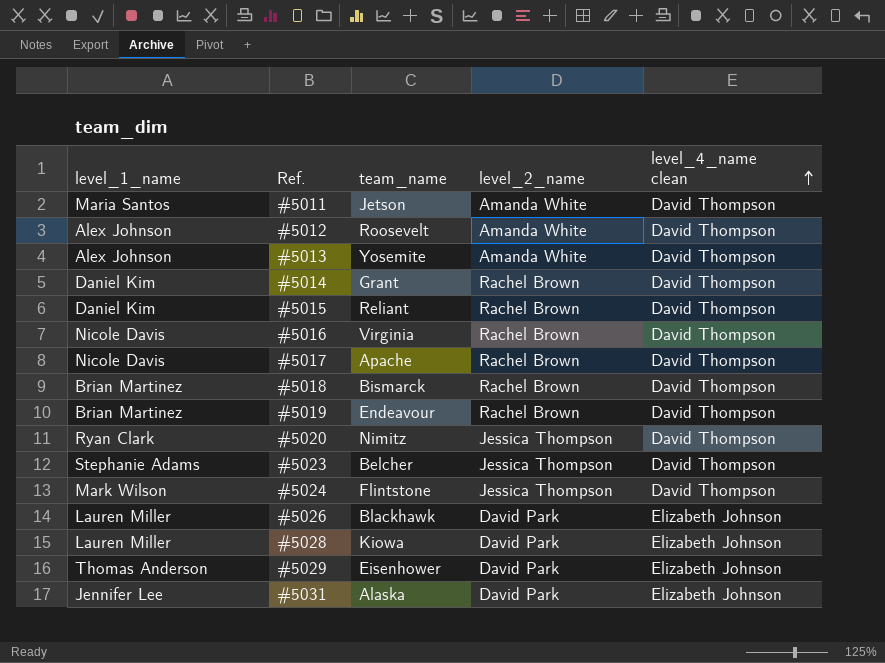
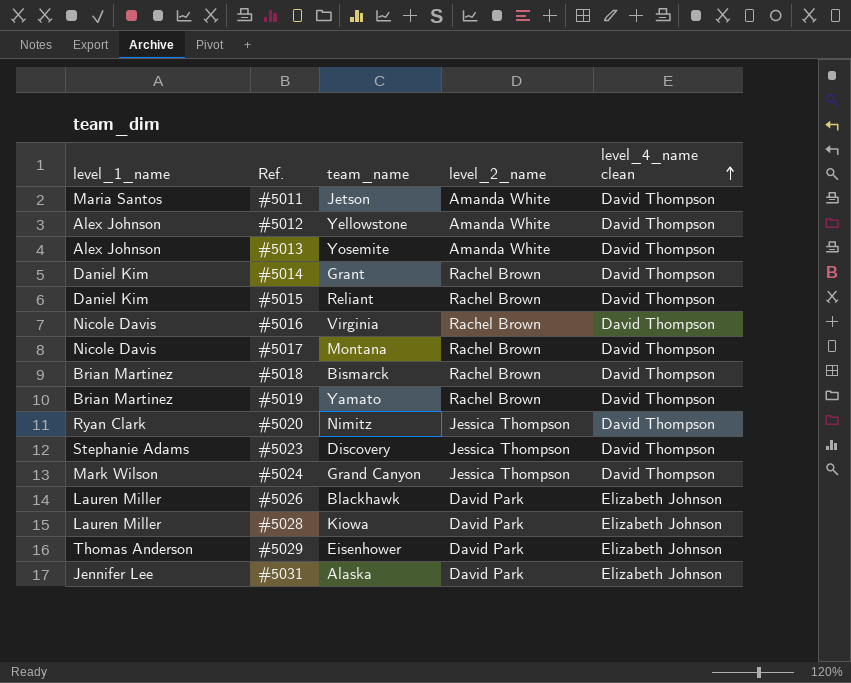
#5012 | team_name: Roosevelt -> Yellowstone
#5017 | team_name: Apache -> Montana
#5019 | team_name: Endeavour -> Yamato
#5023 | team_name: Belcher -> Discovery
#5024 | team_name: Flintstone -> Grand Canyon

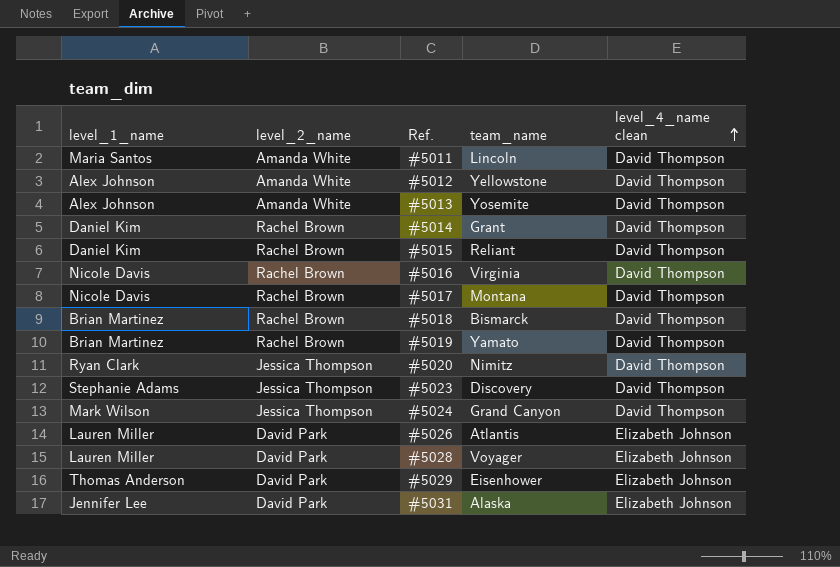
column level_2_name | position: 4 -> 2
#5011 | team_name: Jetson -> Lincoln
#5026 | team_name: Blackhawk -> Atlantis
#5028 | team_name: Kiowa -> Voyager

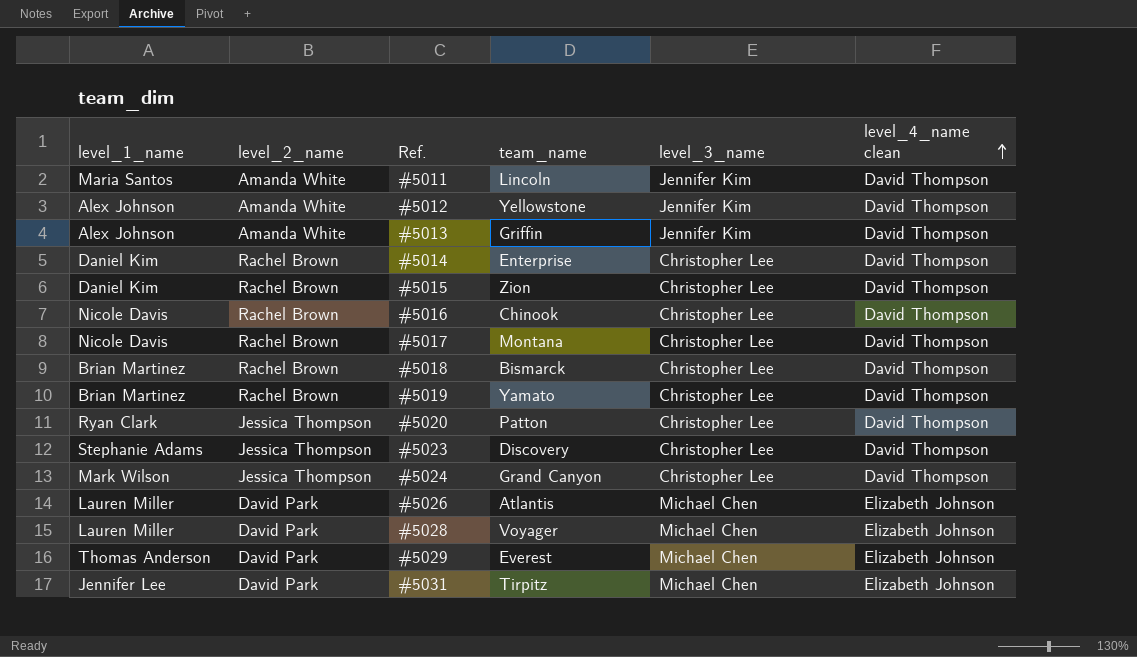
column level_3_name | position: none -> 5
#5013 | team_name: Yosemite -> Griffin
#5014 | team_name: Grant -> Enterprise
#5015 | team_name: Reliant -> Zion
#5016 | team_name: Virginia -> Chinook
#5020 | team_name: Nimitz -> Patton
#5029 | team_name: Eisenhower -> Everest
#5031 | team_name: Alaska -> Tirpitz

